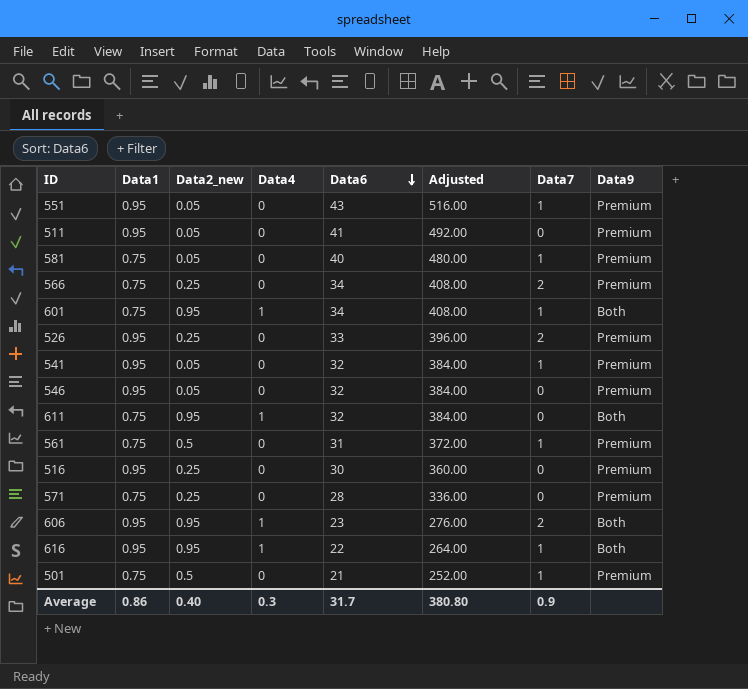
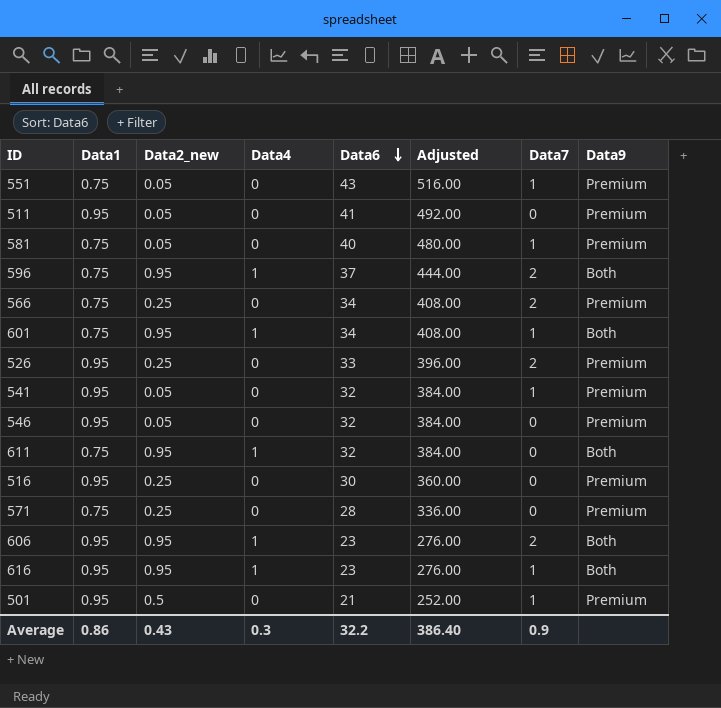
row 561: 0.75 | 0.5 | 0 | 31 | 372.00 | 1 | Premium -> none
551 | Data1: 0.95 -> 0.75
row 596: none -> 0.75 | 0.95 | 1 | 37 | 444.00 | 2 | Both
616 | Data6: 22 -> 23
616 | Adjusted: 264.00 -> 276.00
501 | Data1: 0.75 -> 0.95
Average | Data2_new: 0.40 -> 0.43
Average | Data6: 31.7 -> 32.2
Average | Adjusted: 380.80 -> 386.40

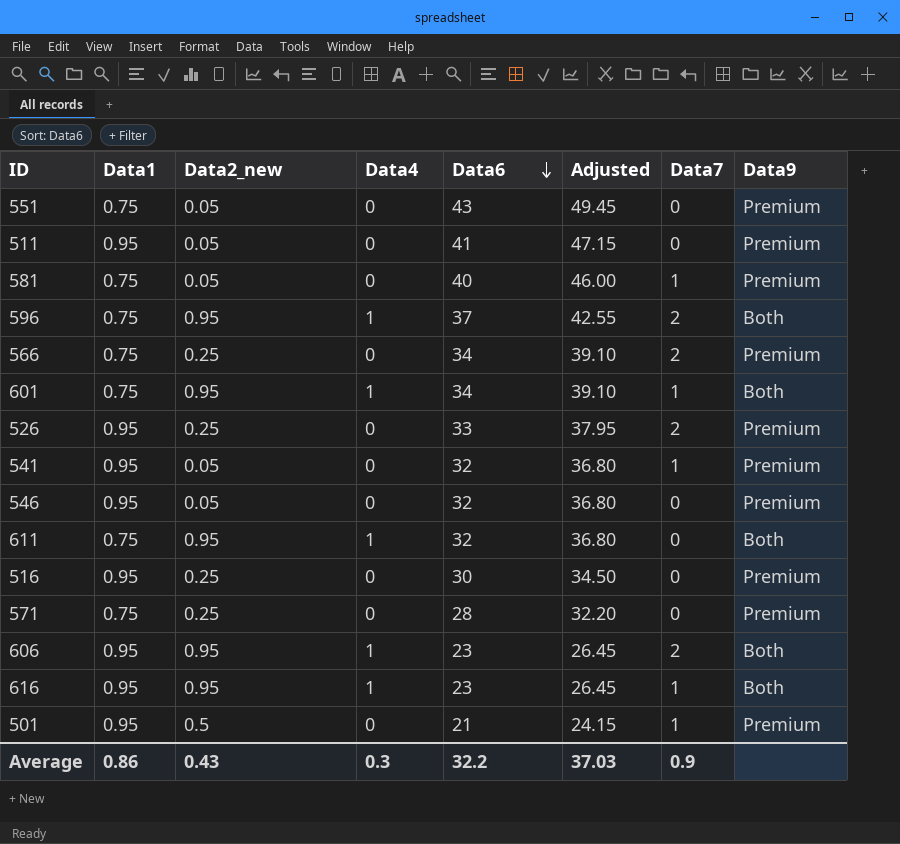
column Adjusted | formula: [Data6] * 12 -> [Data6] * 1.15
551 | Data7: 1 -> 0
Average | Adjusted: 386.40 -> 37.03

